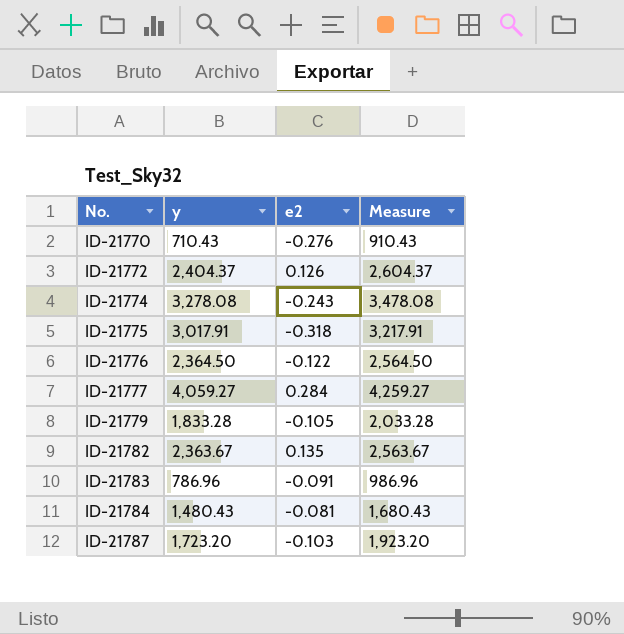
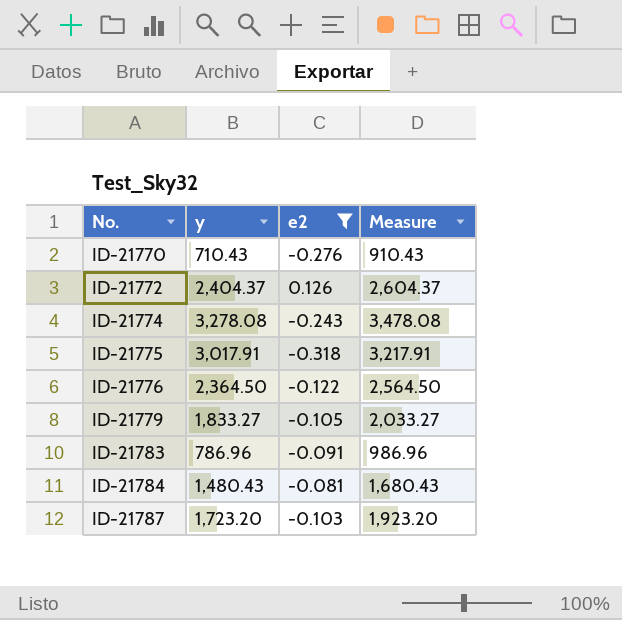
filter: none -> e2 <= 0.126
ID-21779 | y: 1,833.28 -> 1,833.27
ID-21779 | Measure: 2,033.28 -> 2,033.27

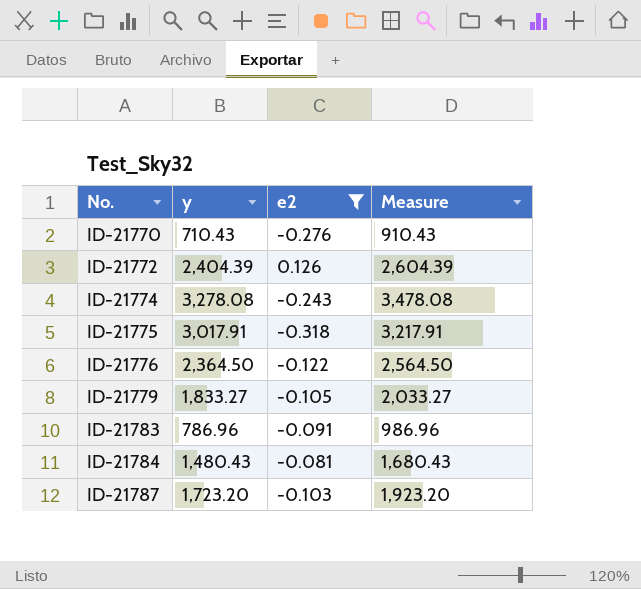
ID-21772 | y: 2,404.37 -> 2,404.39
ID-21772 | Measure: 2,604.37 -> 2,604.39

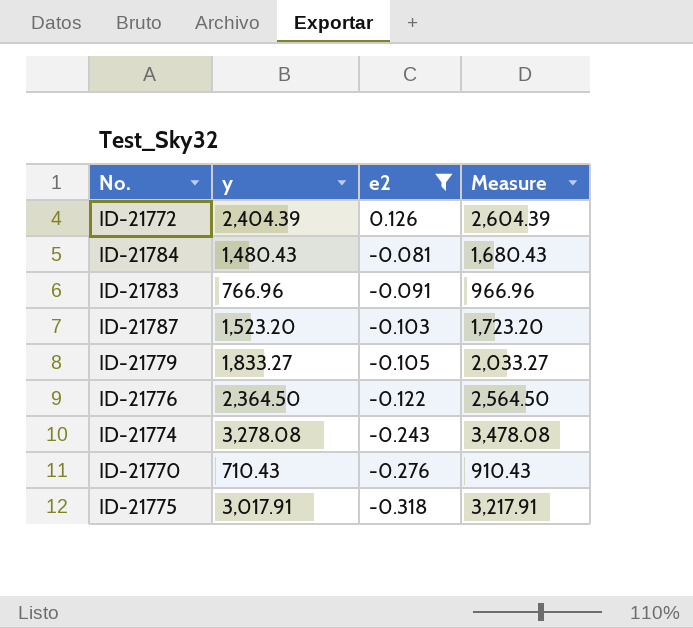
row order: No. ascending -> e2 descending
ID-21783 | y: 786.96 -> 766.96
ID-21783 | Measure: 986.96 -> 966.96
ID-21787 | y: 1,723.20 -> 1,523.20
ID-21787 | Measure: 1,923.20 -> 1,723.20

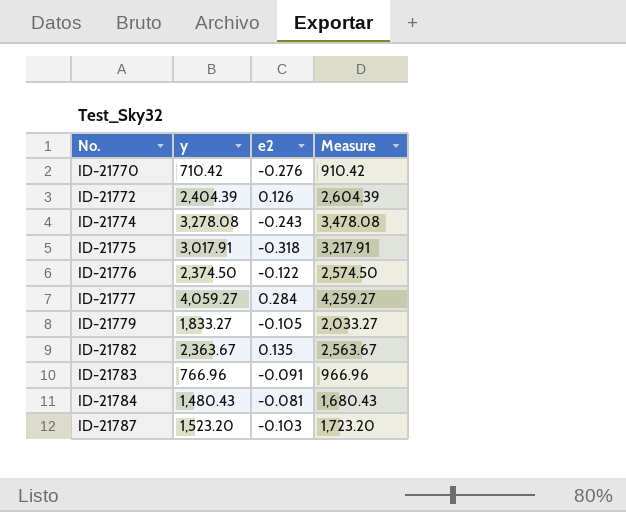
filter: e2 <= 0.126 -> none
row order: e2 descending -> No. ascending
ID-21770 | y: 710.43 -> 710.42
ID-21770 | Measure: 910.43 -> 910.42
ID-21776 | y: 2,364.50 -> 2,374.50
ID-21776 | Measure: 2,564.50 -> 2,574.50

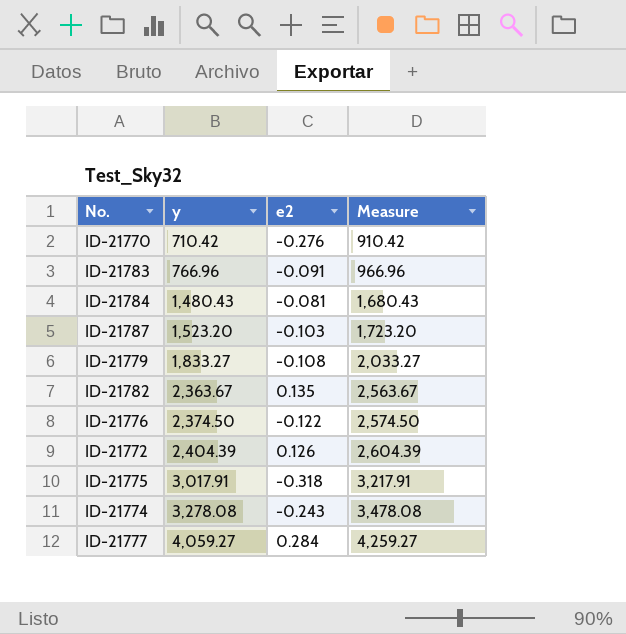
row order: No. ascending -> y ascending
ID-21779 | e2: -0.105 -> -0.108

